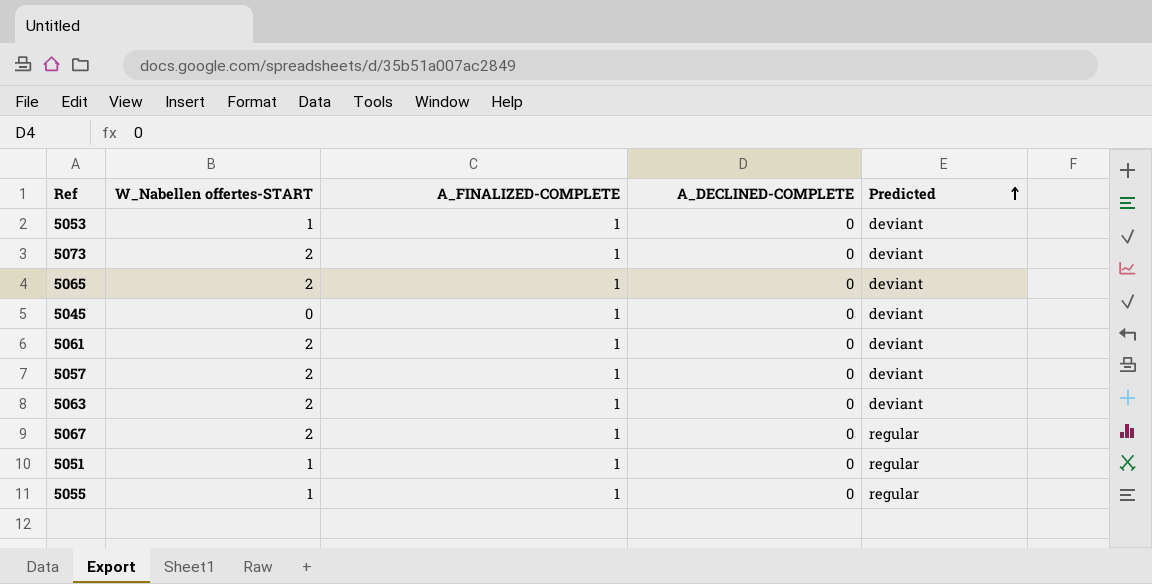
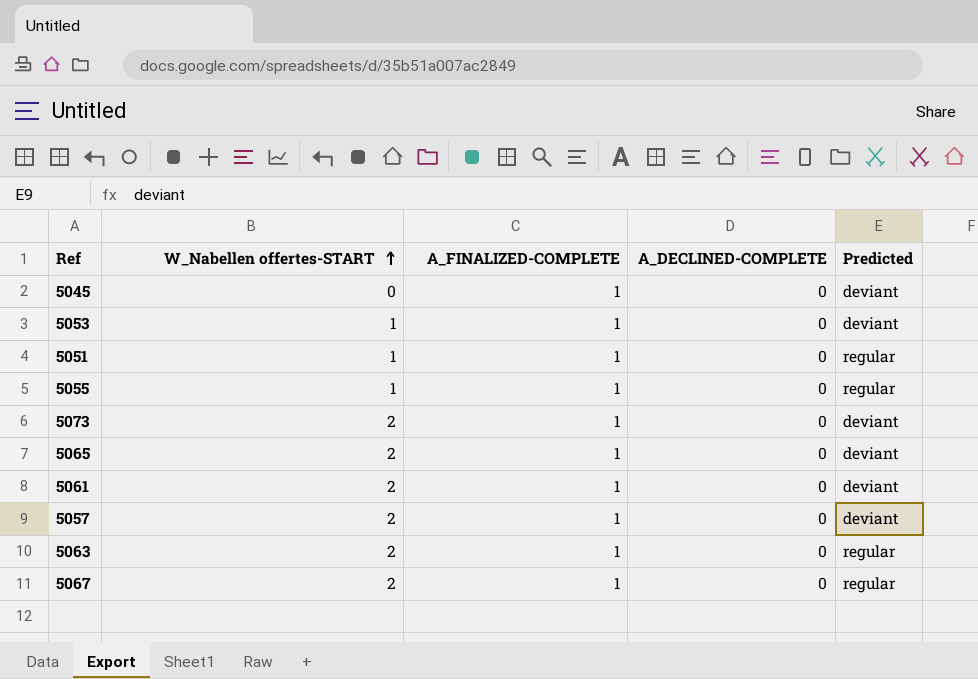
row order: Predicted ascending -> W_Nabellen offertes-START ascending
5063 | Predicted: deviant -> regular

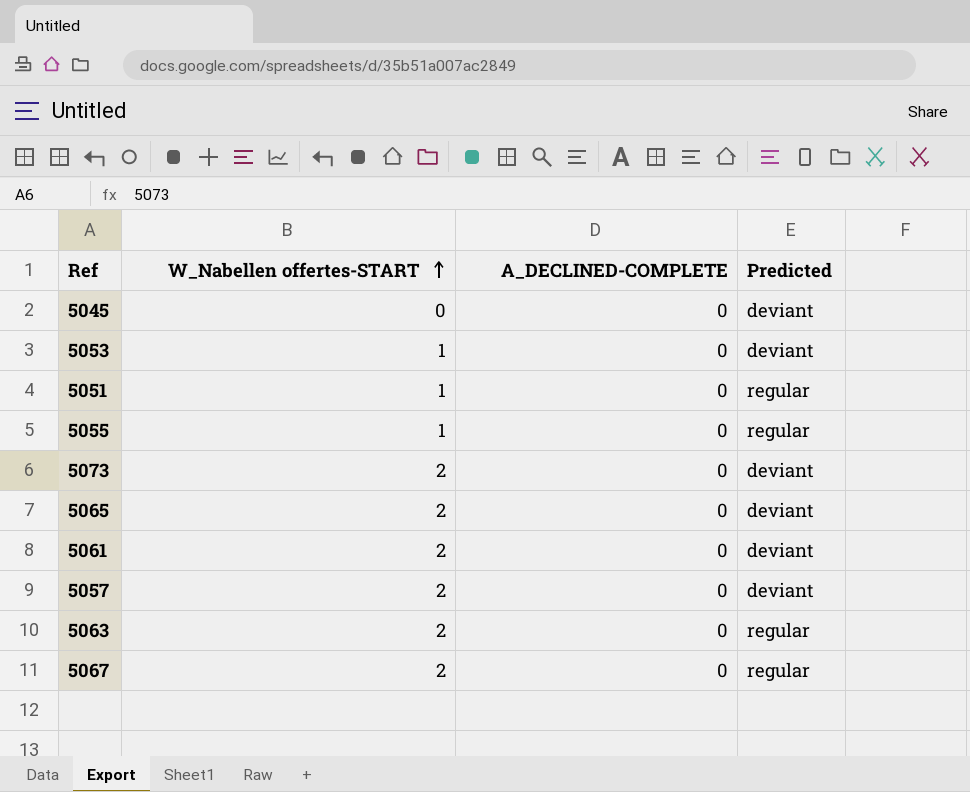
column A_FINALIZED-COMPLETE | position: 3 -> none

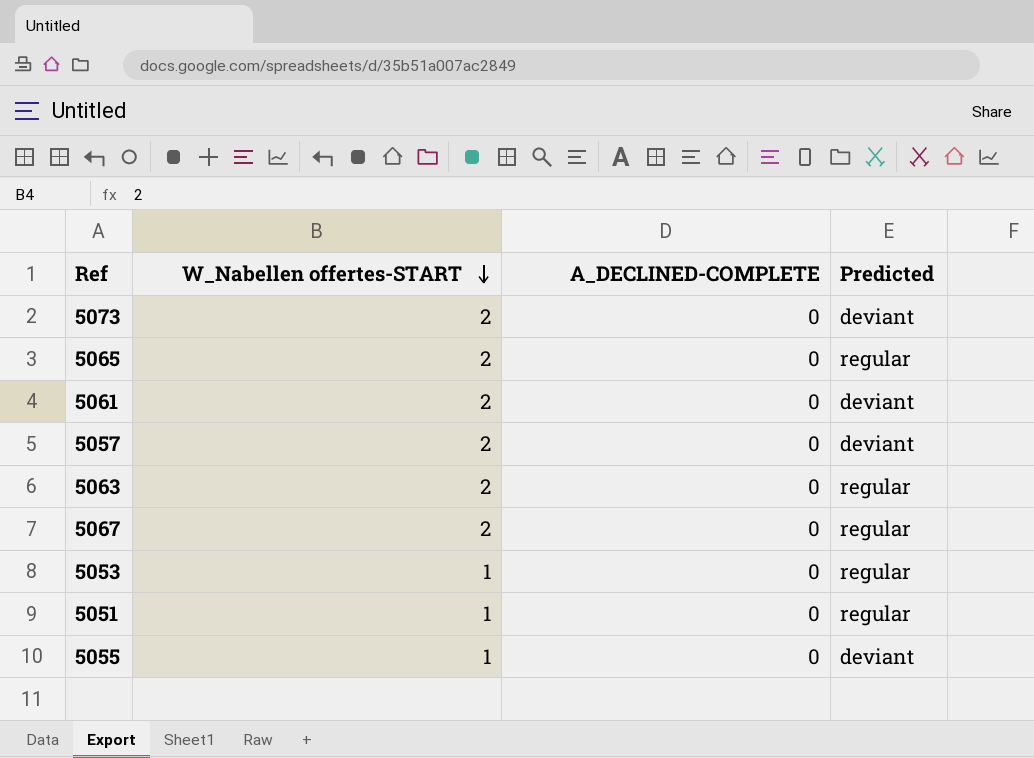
row order: W_Nabellen offertes-START ascending -> W_Nabellen offertes-START descending
row 5045: 0 | 0 | deviant -> none
5065 | Predicted: deviant -> regular
5053 | Predicted: deviant -> regular
5055 | Predicted: regular -> deviant

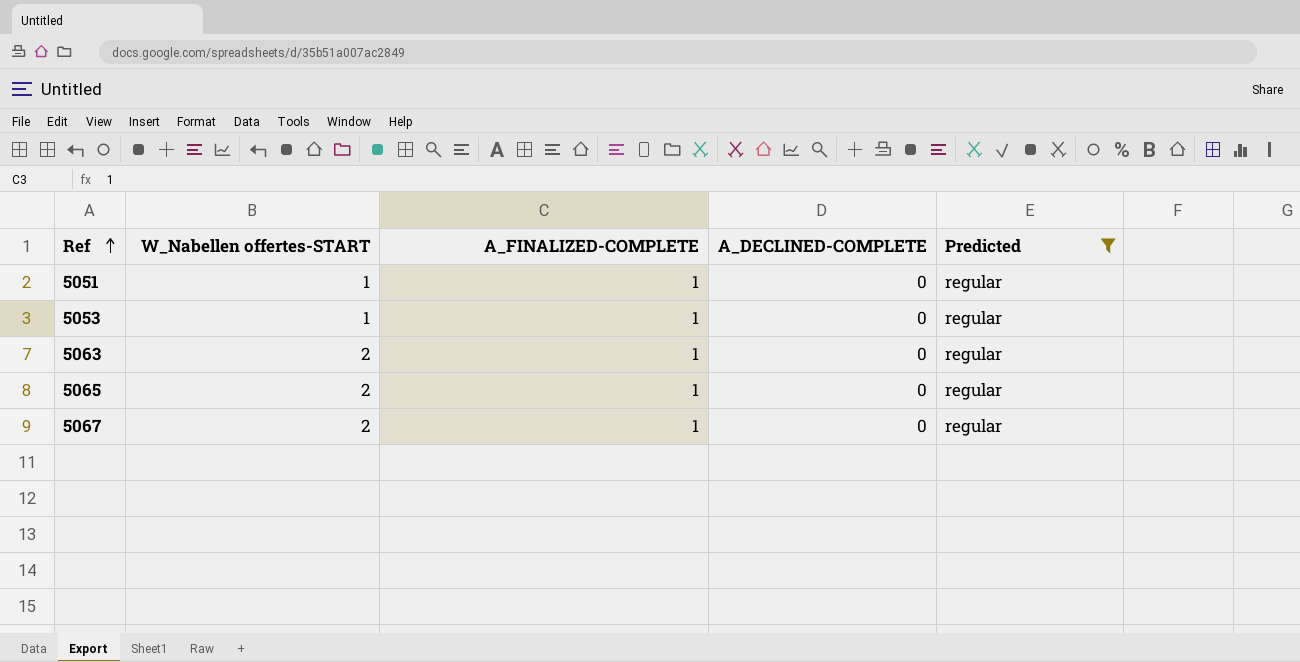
filter: none -> Predicted = regular
row order: W_Nabellen offertes-START descending -> Ref ascending
column A_FINALIZED-COMPLETE | position: none -> 3

